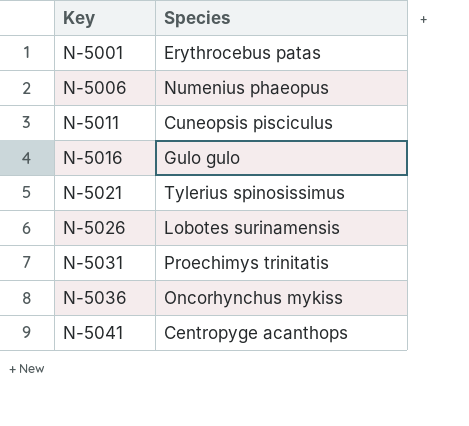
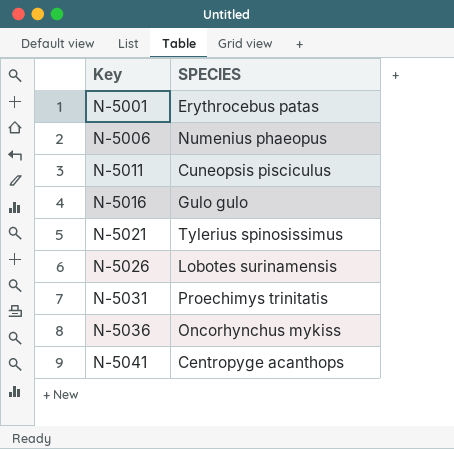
column name: Species -> SPECIES

